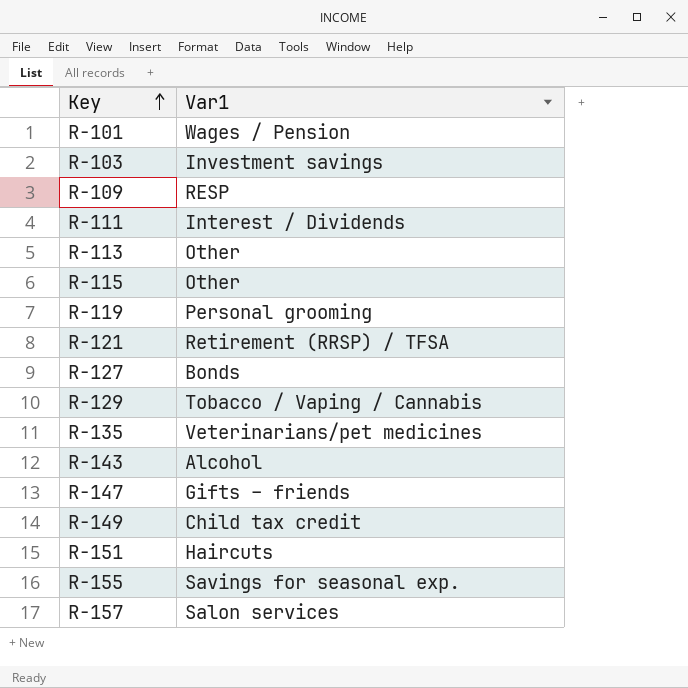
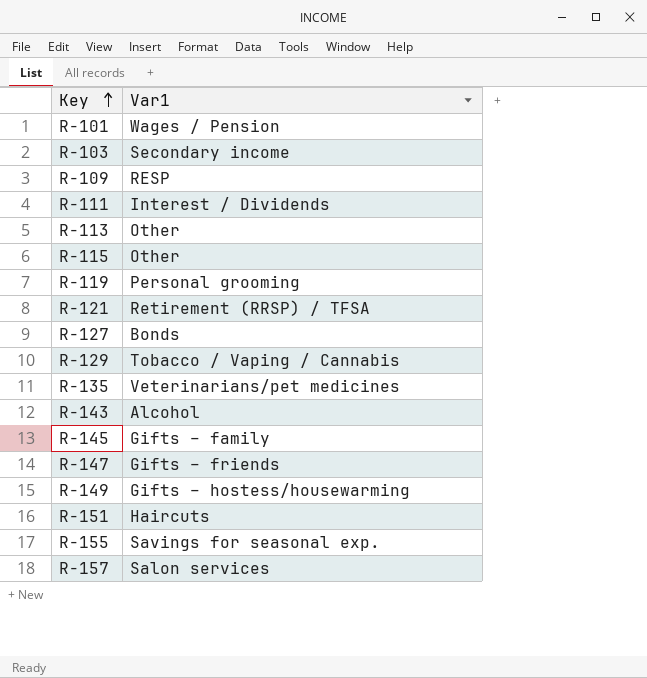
R-103 | Var1: Investment savings -> Secondary income
row R-145: none -> Gifts – family
R-149 | Var1: Child tax credit -> Gifts – hostess/housewarming

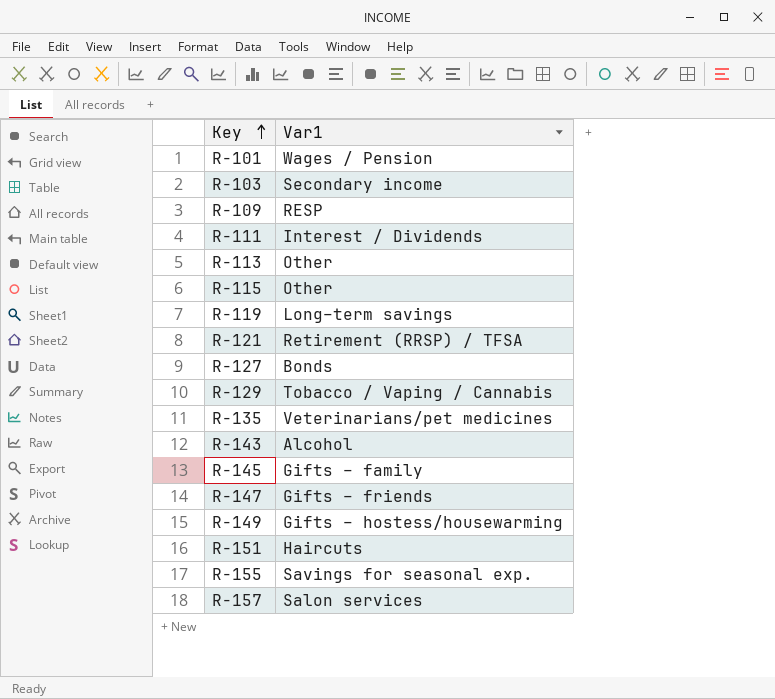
R-119 | Var1: Personal grooming -> Long–term savings

